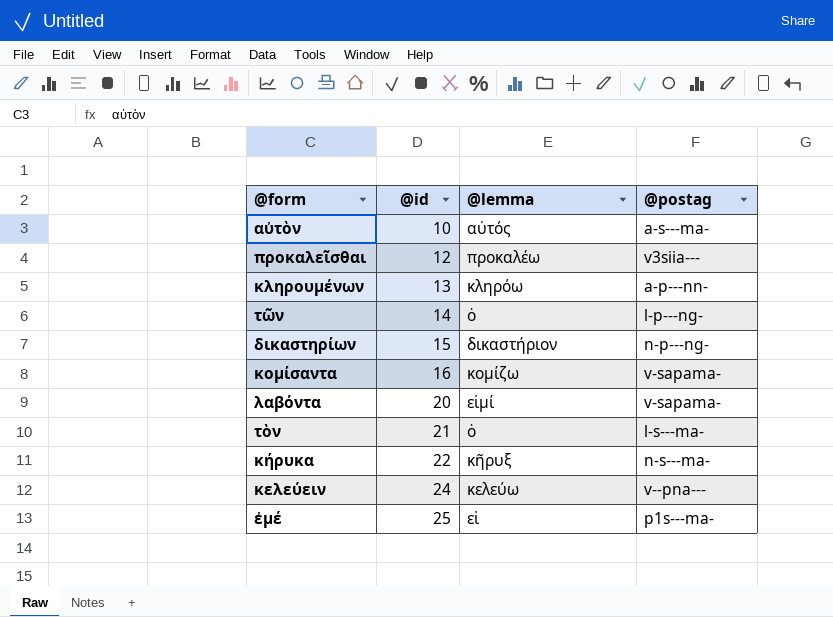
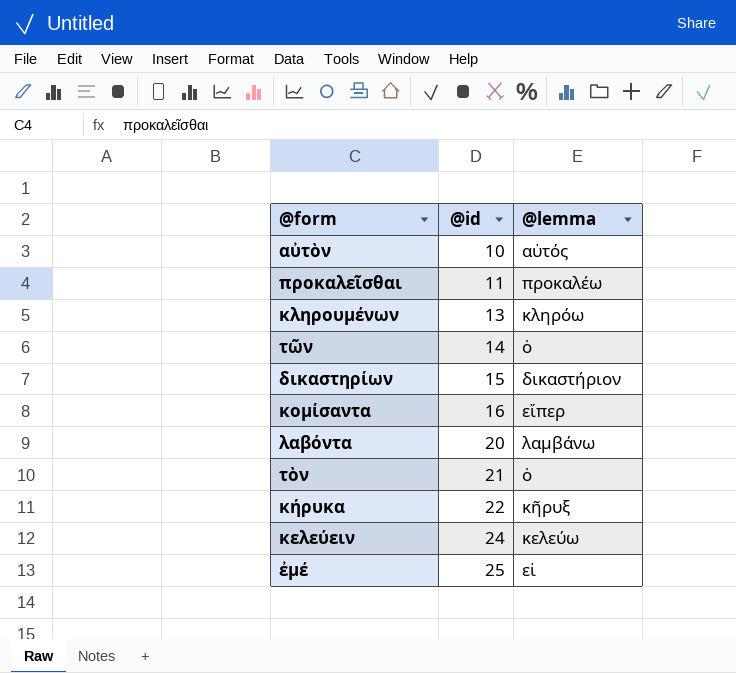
column @postag | position: 4 -> none
προκαλεῖσθαι | @id: 12 -> 11
κομίσαντα | @lemma: κομίζω -> εἴπερ
λαβόντα | @lemma: εἰμί -> λαμβάνω

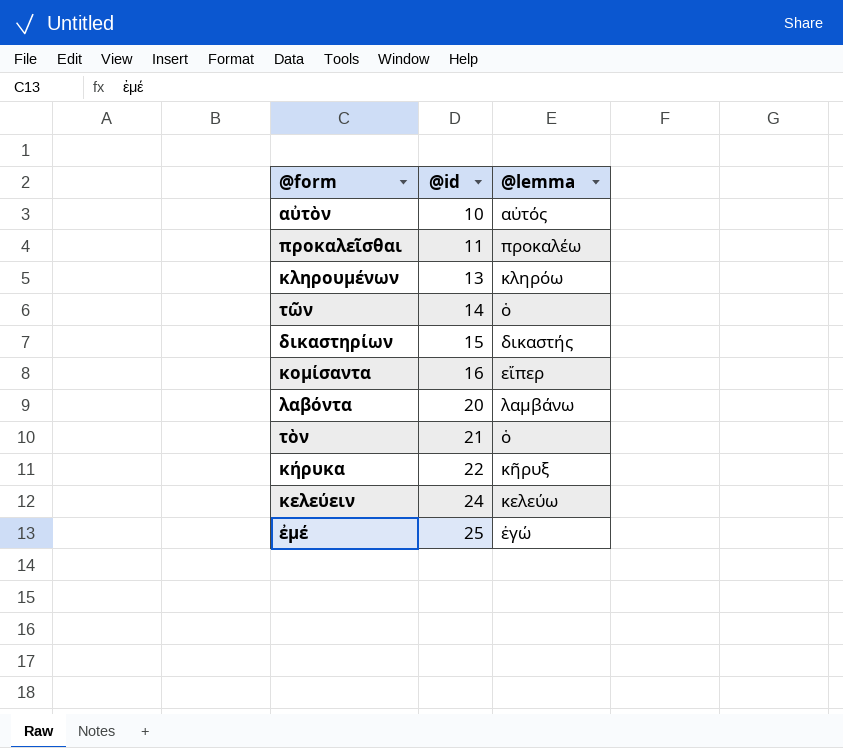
δικαστηρίων | @lemma: δικαστήριον -> δικαστής
ἐμέ | @lemma: εἰ -> ἐγώ

